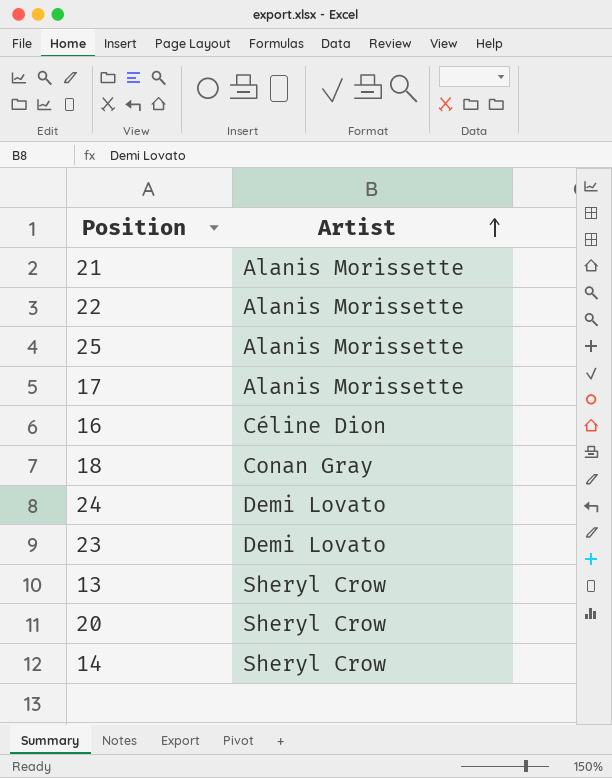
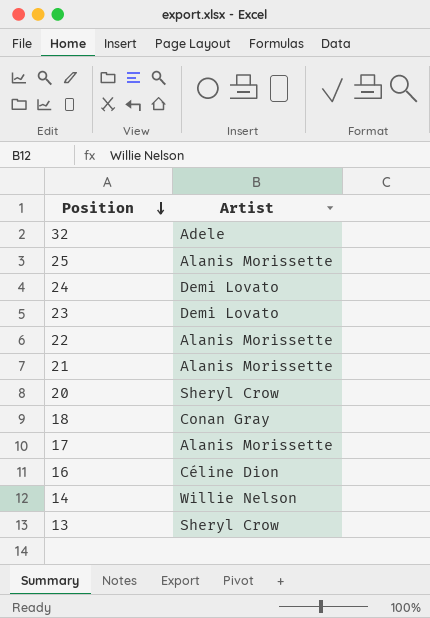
row order: Artist ascending -> Position descending
row 32: none -> Adele
14 | Artist: Sheryl Crow -> Willie Nelson

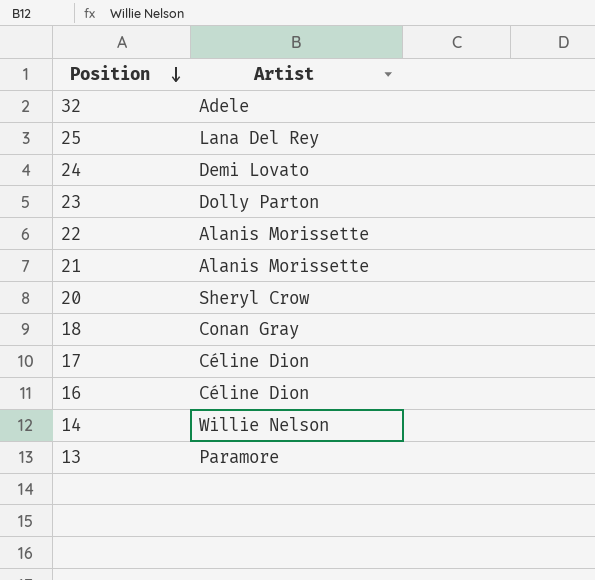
25 | Artist: Alanis Morissette -> Lana Del Rey
23 | Artist: Demi Lovato -> Dolly Parton
17 | Artist: Alanis Morissette -> Céline Dion
13 | Artist: Sheryl Crow -> Paramore

